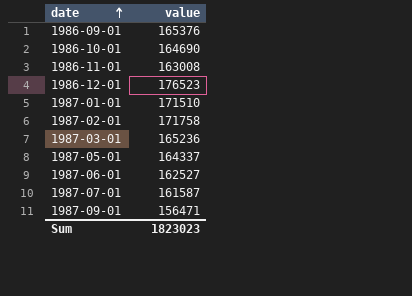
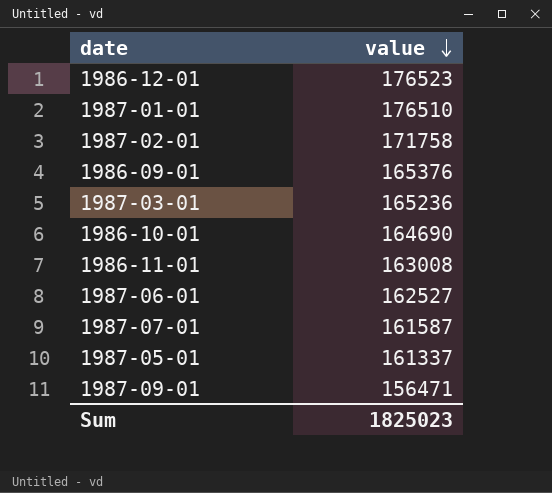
row order: date ascending -> value descending
1987-01-01 | value: 171510 -> 176510
1987-05-01 | value: 164337 -> 161337
Sum | value: 1823023 -> 1825023

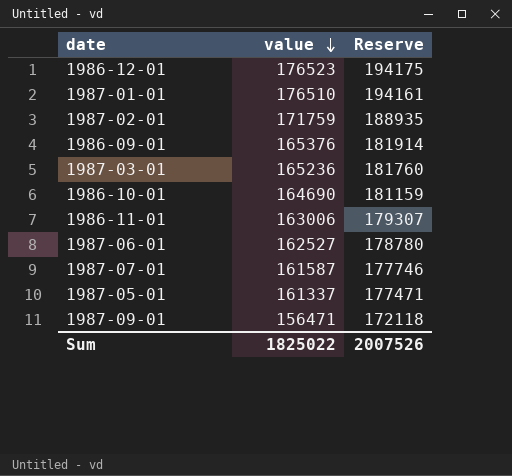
column Reserve | formula: none -> [value] * 1.1
1987-02-01 | value: 171758 -> 171759
1986-11-01 | value: 163008 -> 163006
Sum | value: 1825023 -> 1825022

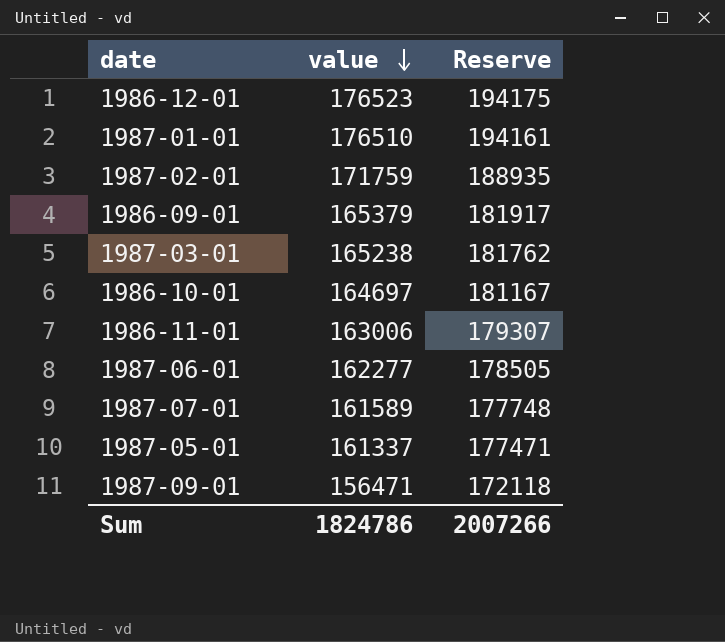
1986-09-01 | value: 165376 -> 165379
1986-09-01 | Reserve: 181914 -> 181917
1987-03-01 | value: 165236 -> 165238
1987-03-01 | Reserve: 181760 -> 181762
1986-10-01 | value: 164690 -> 164697
1986-10-01 | Reserve: 181159 -> 181167
1987-06-01 | value: 162527 -> 162277
1987-06-01 | Reserve: 178780 -> 178505
1987-07-01 | value: 161587 -> 161589
1987-07-01 | Reserve: 177746 -> 177748
Sum | value: 1825022 -> 1824786
Sum | Reserve: 2007526 -> 2007266

